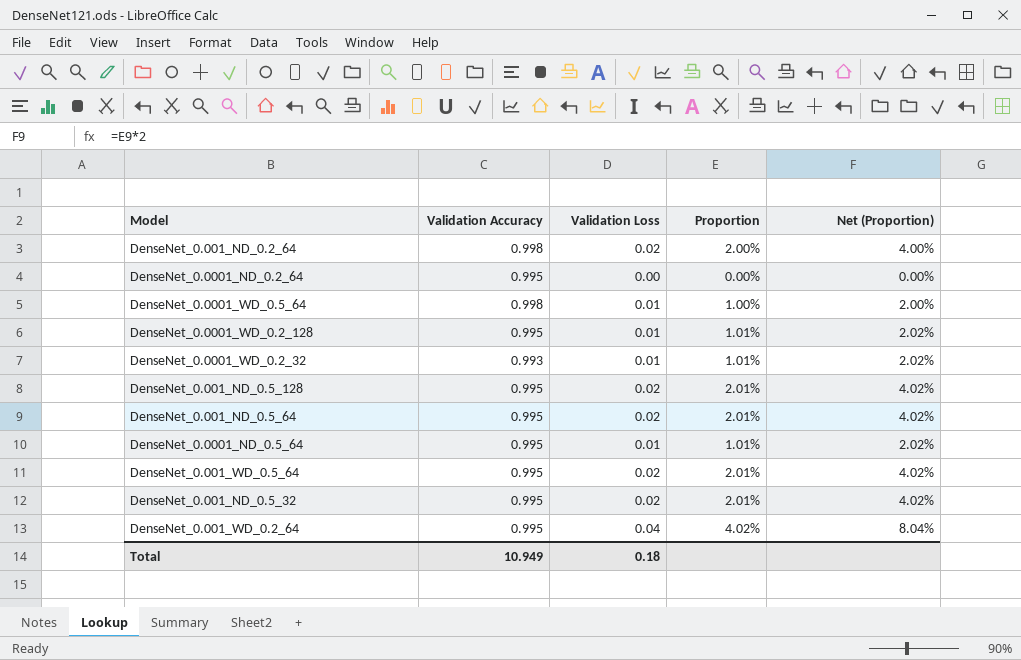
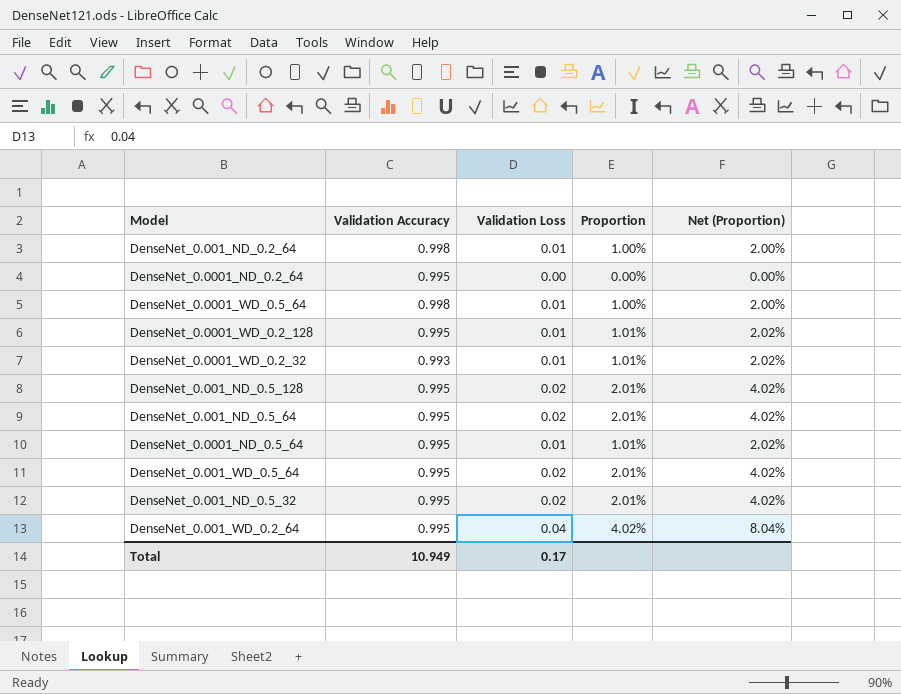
DenseNet_0.001_ND_0.2_64 | Validation Loss: 0.02 -> 0.01
DenseNet_0.001_ND_0.2_64 | Proportion: 2.00% -> 1.00%
DenseNet_0.001_ND_0.2_64 | Net (Proportion): 4.00% -> 2.00%
Total | Validation Loss: 0.18 -> 0.17

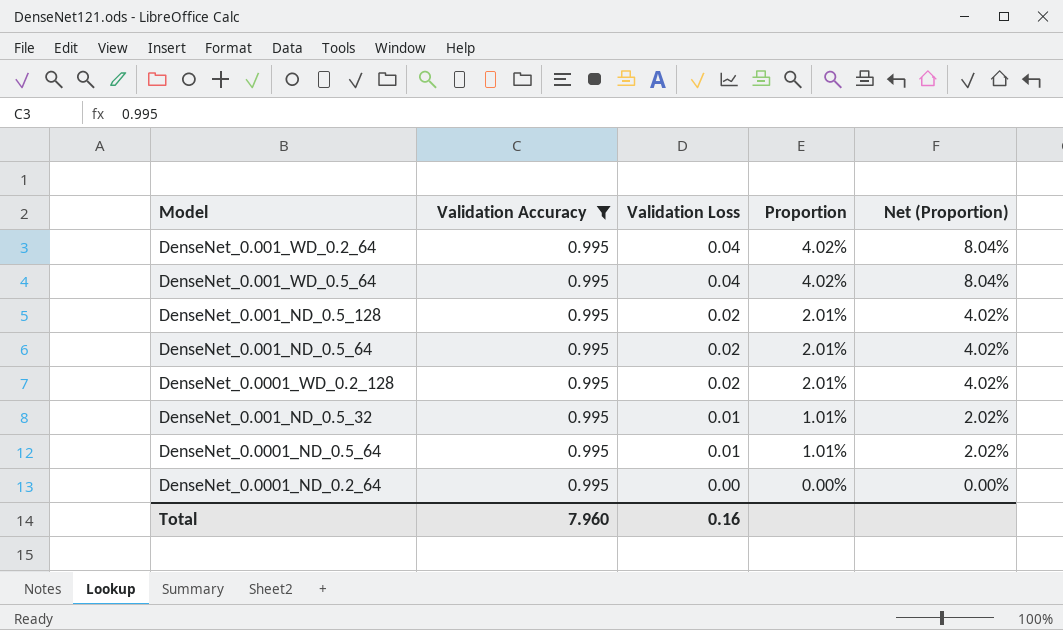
filter: none -> Validation Accuracy = 0.995
row order: none -> Validation Loss descending
DenseNet_0.001_WD_0.5_64 | Validation Loss: 0.02 -> 0.04
DenseNet_0.001_WD_0.5_64 | Proportion: 2.01% -> 4.02%
DenseNet_0.001_WD_0.5_64 | Net (Proportion): 4.02% -> 8.04%
DenseNet_0.0001_WD_0.2_128 | Validation Loss: 0.01 -> 0.02
DenseNet_0.0001_WD_0.2_128 | Proportion: 1.01% -> 2.01%
DenseNet_0.0001_WD_0.2_128 | Net (Proportion): 2.02% -> 4.02%
DenseNet_0.001_ND_0.5_32 | Validation Loss: 0.02 -> 0.01
DenseNet_0.001_ND_0.5_32 | Proportion: 2.01% -> 1.01%
DenseNet_0.001_ND_0.5_32 | Net (Proportion): 4.02% -> 2.02%
Total | Validation Accuracy: 10.949 -> 7.960
Total | Validation Loss: 0.17 -> 0.16

